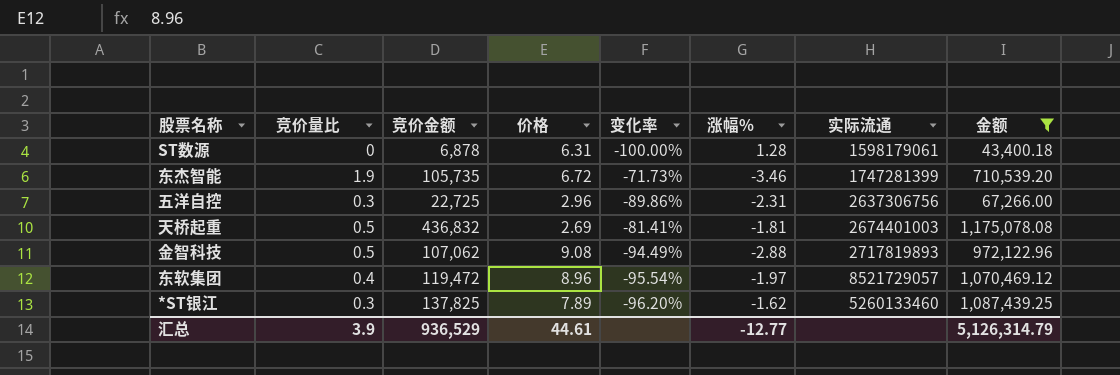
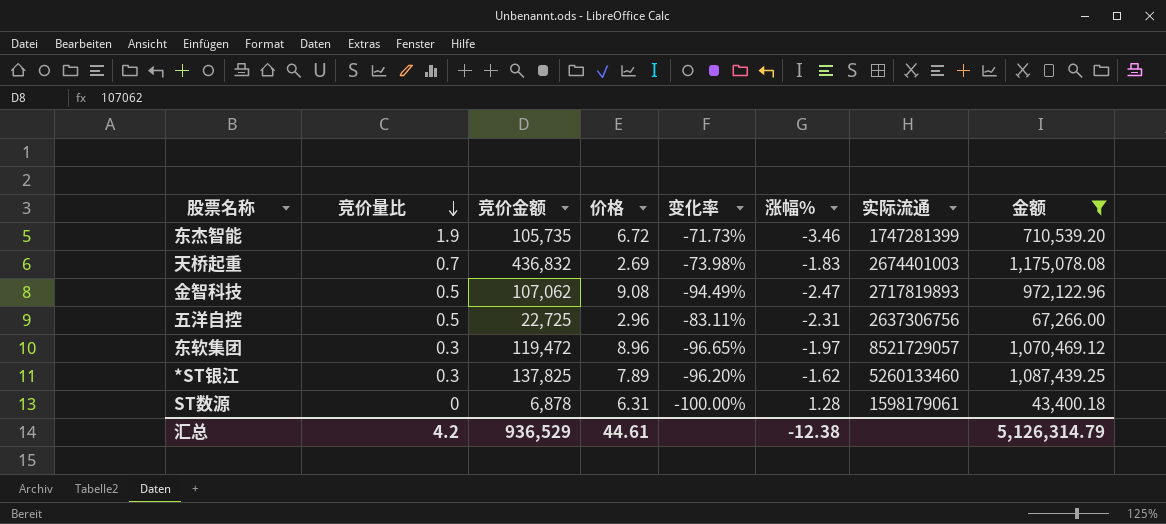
row order: none -> 竞价量比 descending
天桥起重 | 竞价量比: 0.5 -> 0.7
天桥起重 | 变化率: -81.41% -> -73.98%
天桥起重 | 涨幅%: -1.81 -> -1.83
金智科技 | 涨幅%: -2.88 -> -2.47
五洋自控 | 竞价量比: 0.3 -> 0.5
五洋自控 | 变化率: -89.86% -> -83.11%
东软集团 | 竞价量比: 0.4 -> 0.3
东软集团 | 变化率: -95.54% -> -96.65%
汇总 | 竞价量比: 3.9 -> 4.2
汇总 | 涨幅%: -12.77 -> -12.38

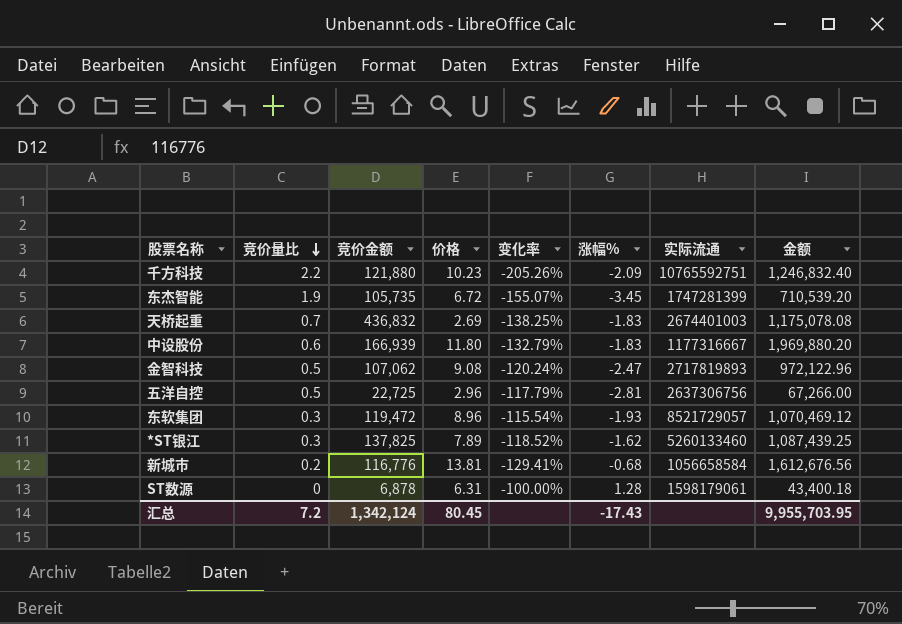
filter: 金额 <= 1,175,078.08 -> none
column 变化率 | formula: ([竞价量比] - [价格]) / [价格] -> ([竞价量比] - [涨幅%]) / [涨幅%]
东杰智能 | 涨幅%: -3.46 -> -3.45
五洋自控 | 涨幅%: -2.31 -> -2.81
东软集团 | 涨幅%: -1.97 -> -1.93
汇总 | 竞价量比: 4.2 -> 7.2
汇总 | 竞价金额: 936,529 -> 1,342,124
汇总 | 价格: 44.61 -> 80.45
汇总 | 涨幅%: -12.38 -> -17.43
汇总 | 金额: 5,126,314.79 -> 9,955,703.95

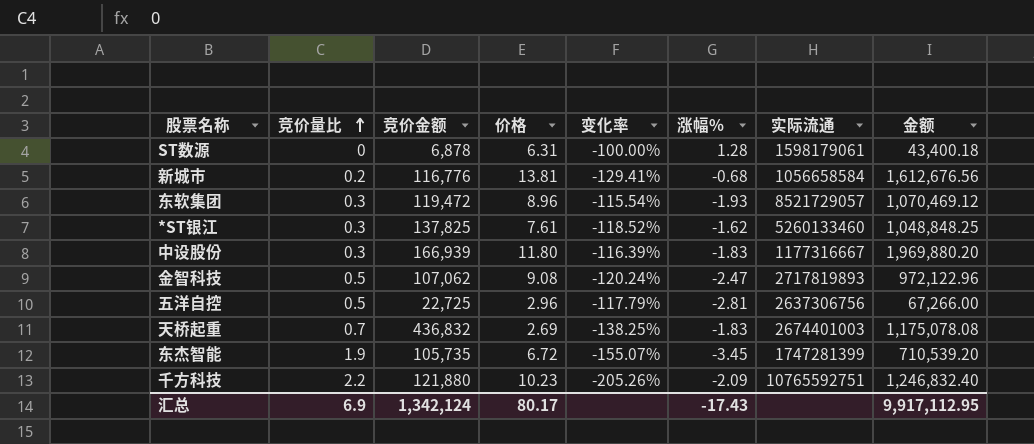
row order: 竞价量比 descending -> 竞价量比 ascending
*ST银江 | 价格: 7.89 -> 7.61
*ST银江 | 金额: 1,087,439.25 -> 1,048,848.25
中设股份 | 竞价量比: 0.6 -> 0.3
中设股份 | 变化率: -132.79% -> -116.39%
汇总 | 竞价量比: 7.2 -> 6.9
汇总 | 价格: 80.45 -> 80.17
汇总 | 金额: 9,955,703.95 -> 9,917,112.95

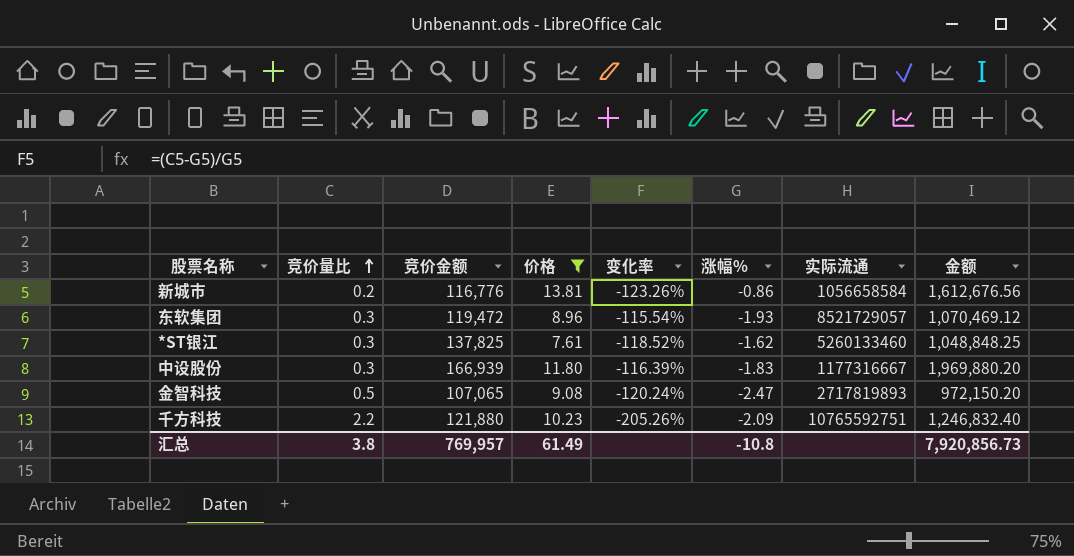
filter: none -> 价格 >= 7.61
新城市 | 变化率: -129.41% -> -123.26%
新城市 | 涨幅%: -0.68 -> -0.86
金智科技 | 竞价金额: 107,062 -> 107,065
金智科技 | 金额: 972,122.96 -> 972,150.20
汇总 | 竞价量比: 6.9 -> 3.8
汇总 | 竞价金额: 1,342,124 -> 769,957
汇总 | 价格: 80.17 -> 61.49
汇总 | 涨幅%: -17.43 -> -10.8
汇总 | 金额: 9,917,112.95 -> 7,920,856.73

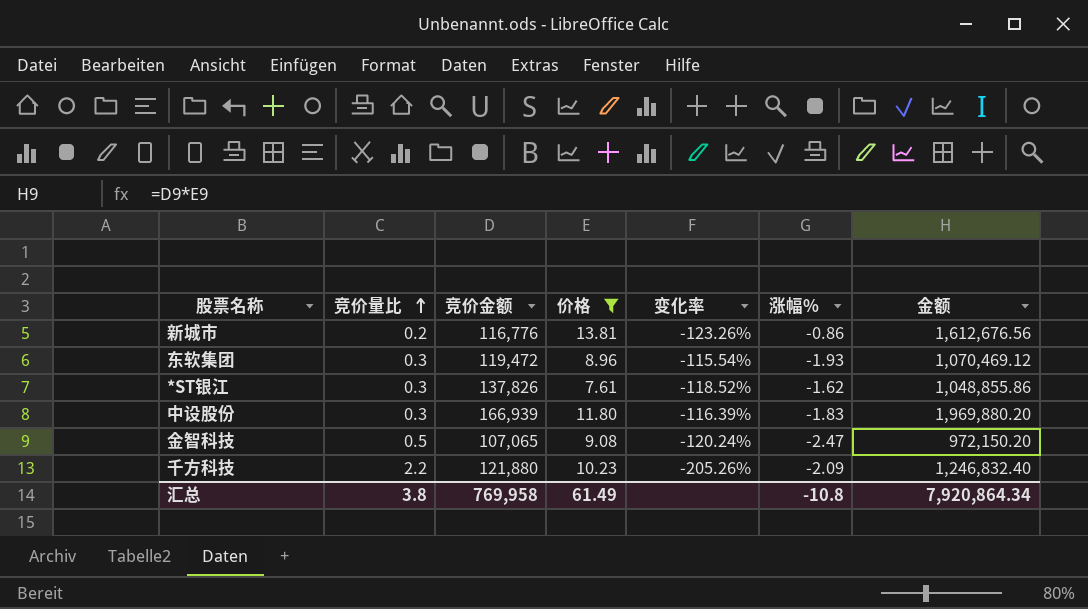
column 实际流通 | position: 7 -> none
*ST银江 | 竞价金额: 137,825 -> 137,826
*ST银江 | 金额: 1,048,848.25 -> 1,048,855.86
汇总 | 竞价金额: 769,957 -> 769,958
汇总 | 金额: 7,920,856.73 -> 7,920,864.34

